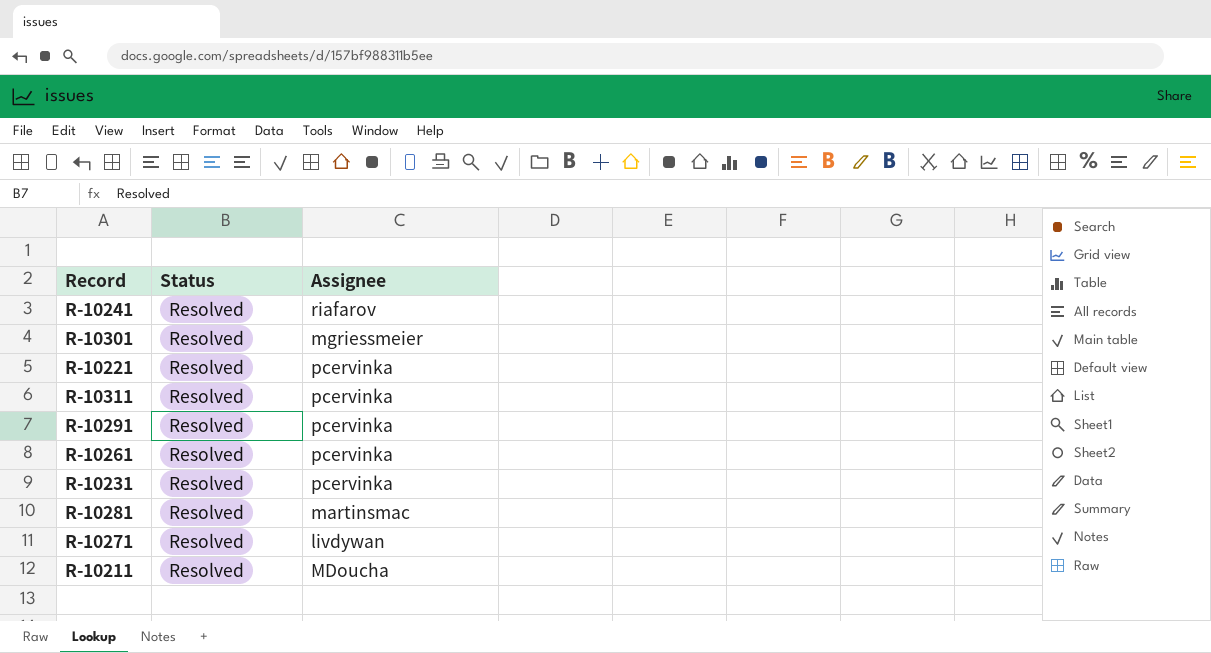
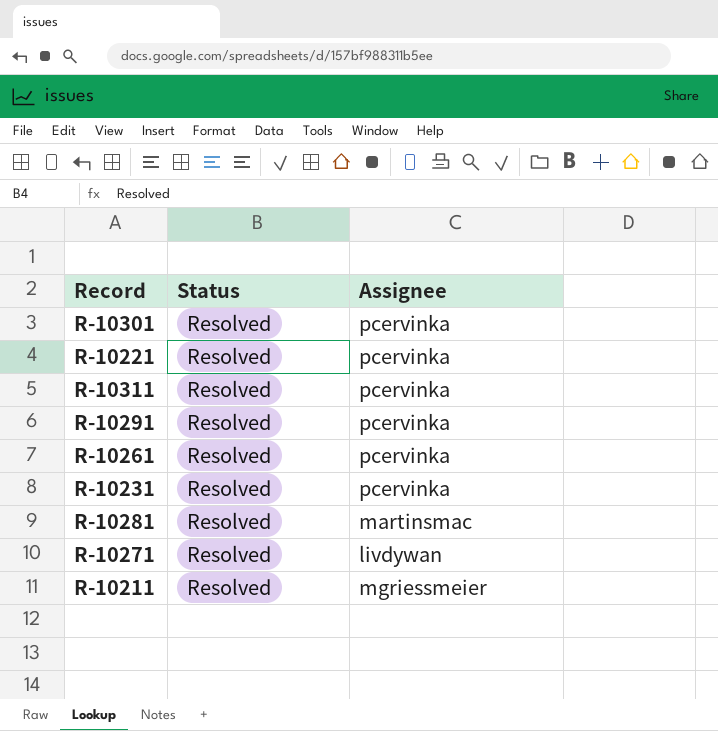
row R-10241: Resolved | riafarov -> none
R-10301 | Assignee: mgriessmeier -> pcervinka
R-10211 | Assignee: MDoucha -> mgriessmeier

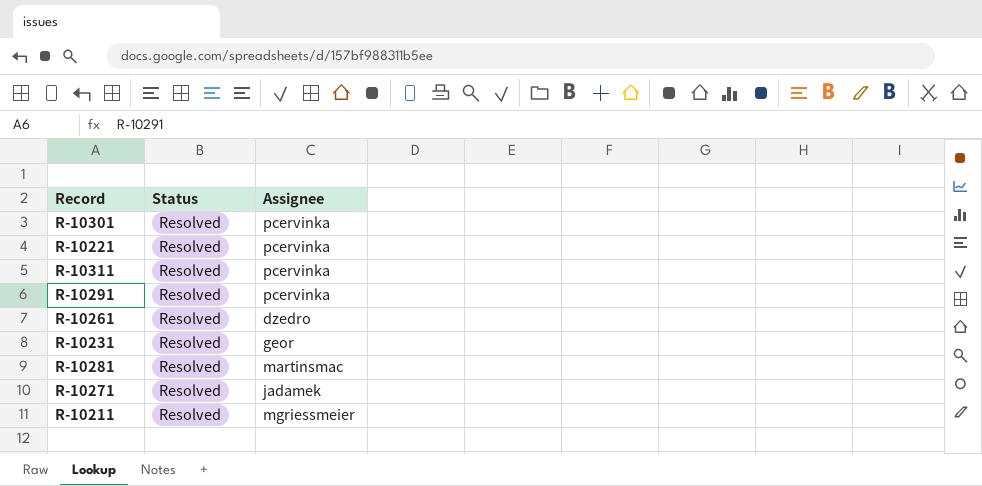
R-10261 | Assignee: pcervinka -> dzedro
R-10231 | Assignee: pcervinka -> geor
R-10271 | Assignee: livdywan -> jadamek

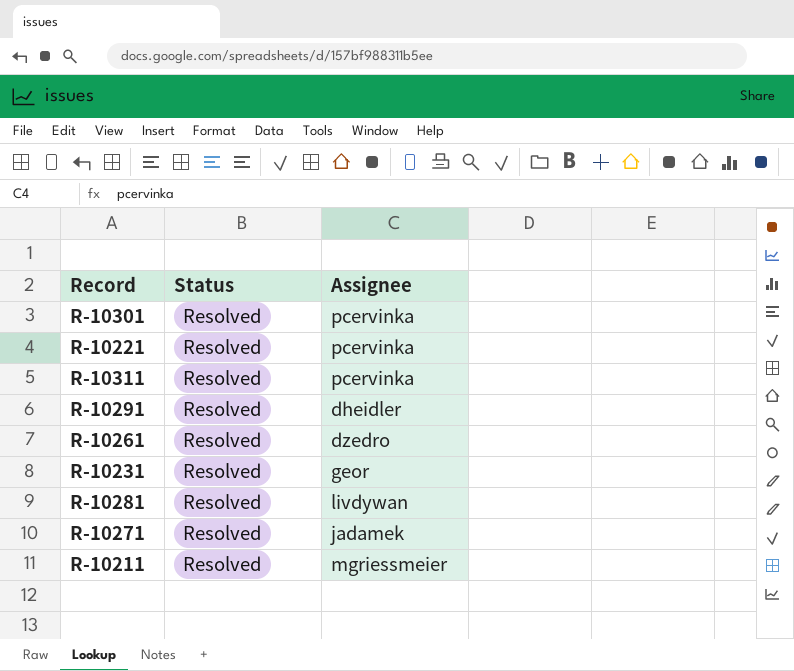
R-10291 | Assignee: pcervinka -> dheidler
R-10281 | Assignee: martinsmac -> livdywan

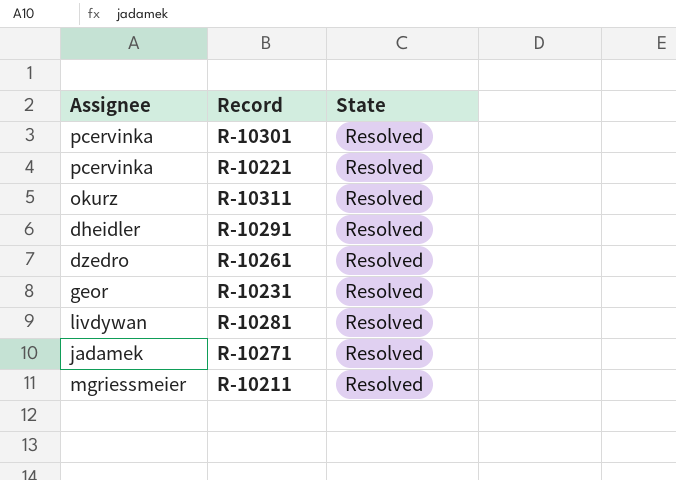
column Assignee | position: 3 -> 1
column name: Status -> State
R-10311 | Assignee: pcervinka -> okurz

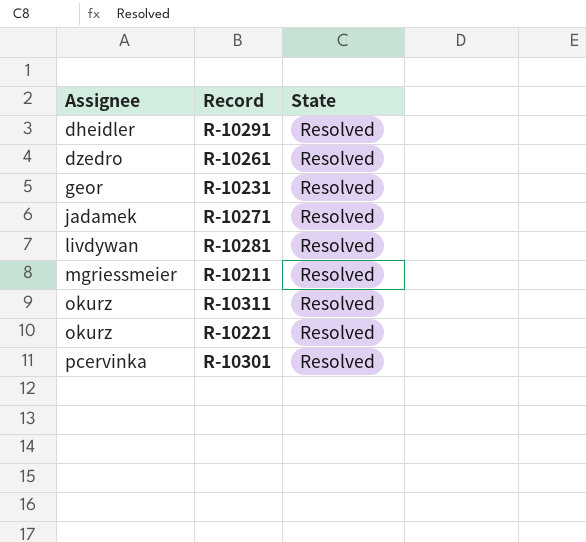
row order: none -> Assignee ascending
R-10221 | Assignee: pcervinka -> okurz

